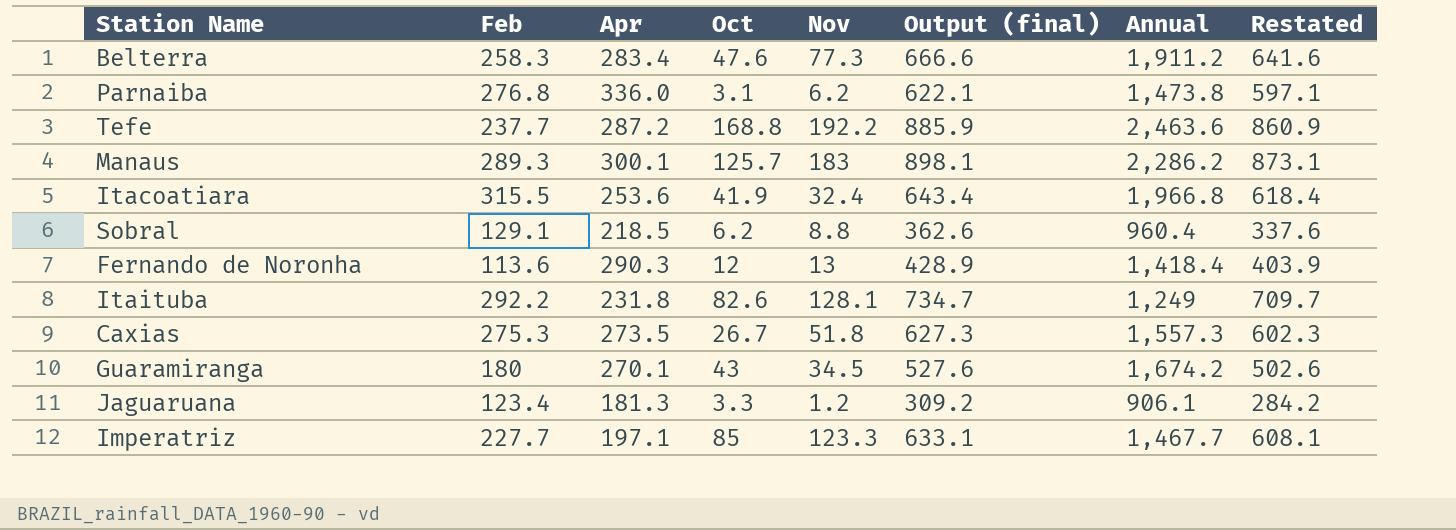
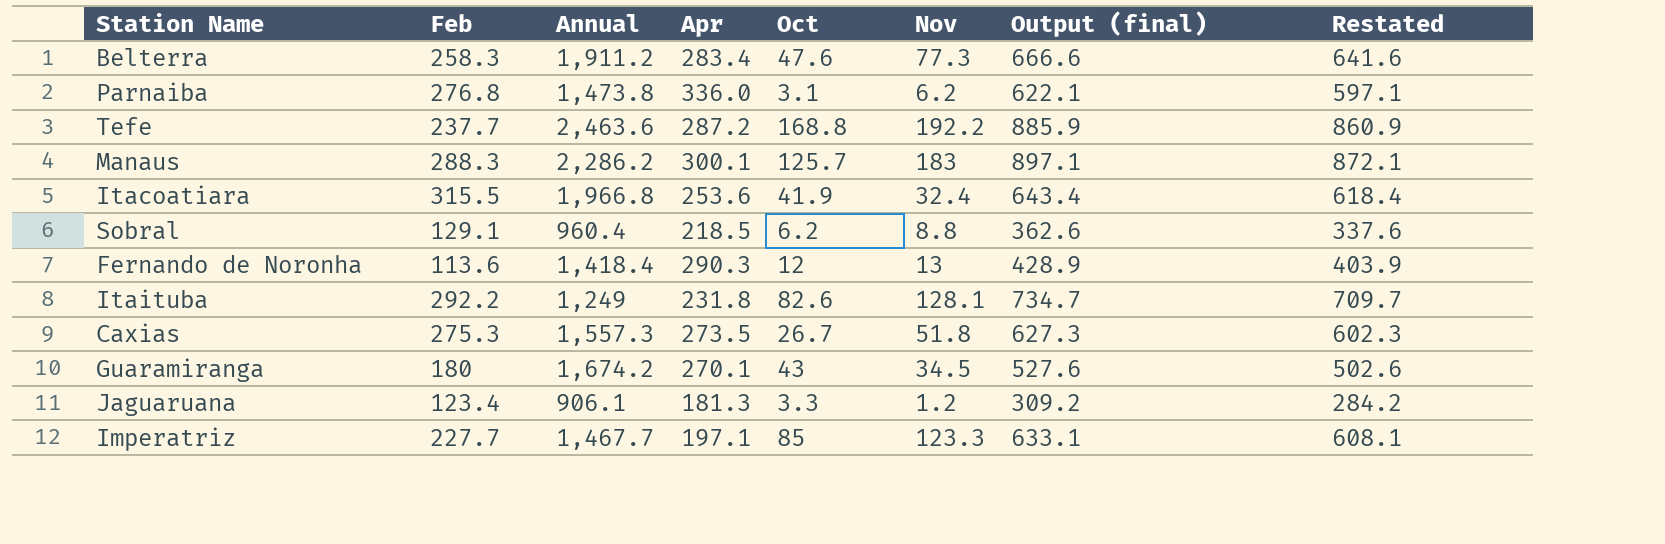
column Annual | position: 7 -> 3
Manaus | Feb: 289.3 -> 288.3
Manaus | Output (final): 898.1 -> 897.1
Manaus | Restated: 873.1 -> 872.1

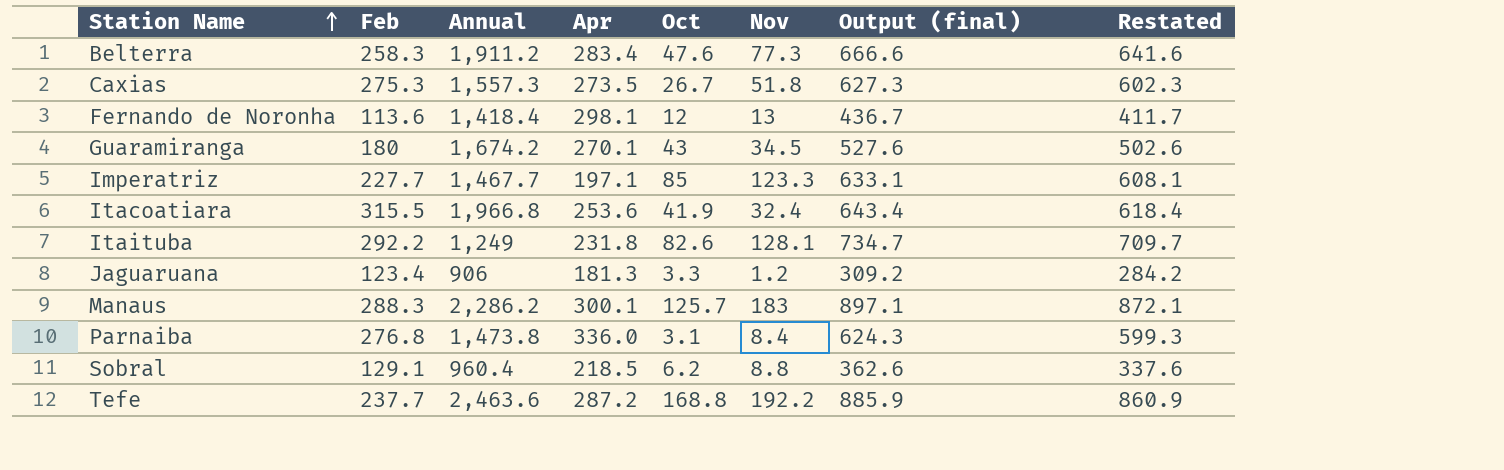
row order: none -> Station Name ascending
Fernando de Noronha | Apr: 290.3 -> 298.1
Fernando de Noronha | Output (final): 428.9 -> 436.7
Fernando de Noronha | Restated: 403.9 -> 411.7
Jaguaruana | Annual: 906.1 -> 906
Parnaiba | Nov: 6.2 -> 8.4
Parnaiba | Output (final): 622.1 -> 624.3
Parnaiba | Restated: 597.1 -> 599.3

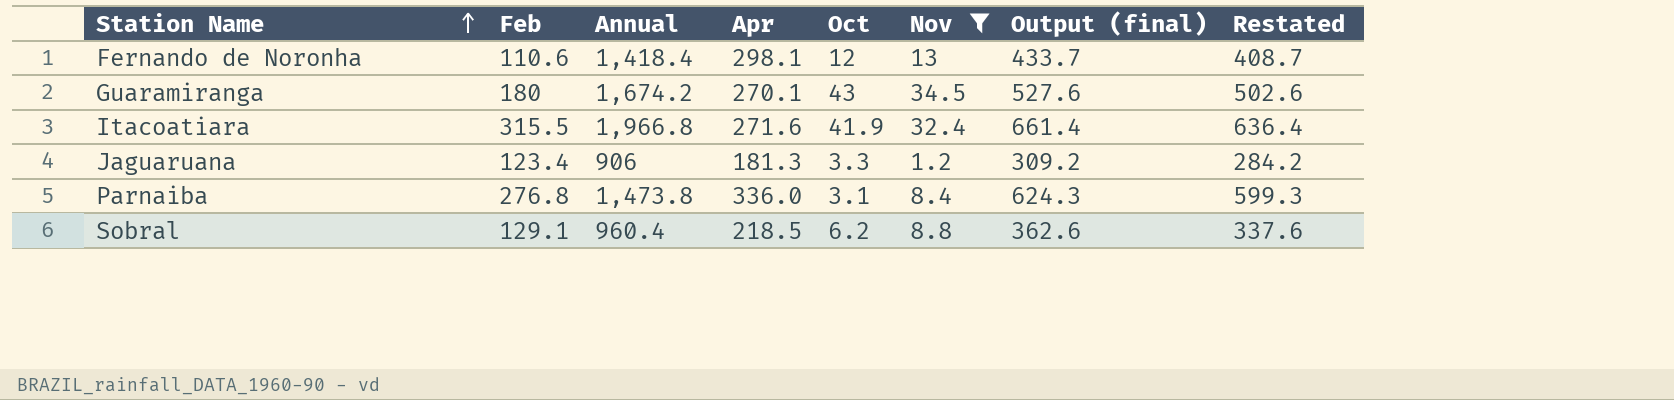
filter: none -> Nov <= 34.5
Fernando de Noronha | Feb: 113.6 -> 110.6
Fernando de Noronha | Output (final): 436.7 -> 433.7
Fernando de Noronha | Restated: 411.7 -> 408.7
Itacoatiara | Apr: 253.6 -> 271.6
Itacoatiara | Output (final): 643.4 -> 661.4
Itacoatiara | Restated: 618.4 -> 636.4

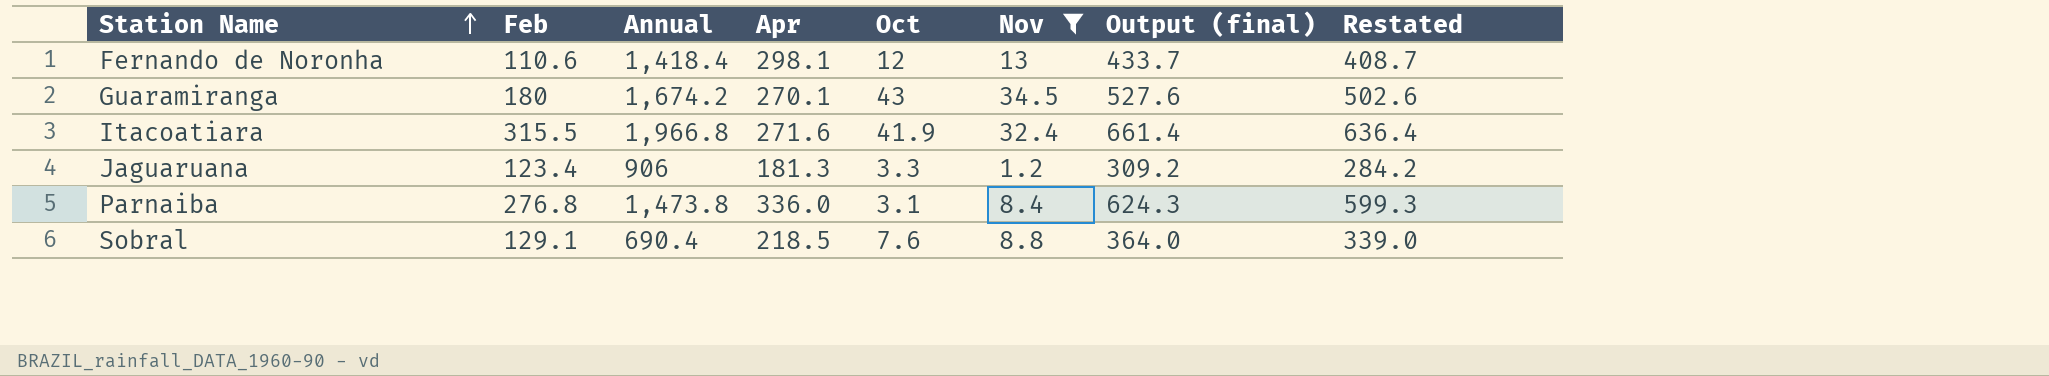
Sobral | Annual: 960.4 -> 690.4
Sobral | Oct: 6.2 -> 7.6
Sobral | Output (final): 362.6 -> 364.0
Sobral | Restated: 337.6 -> 339.0

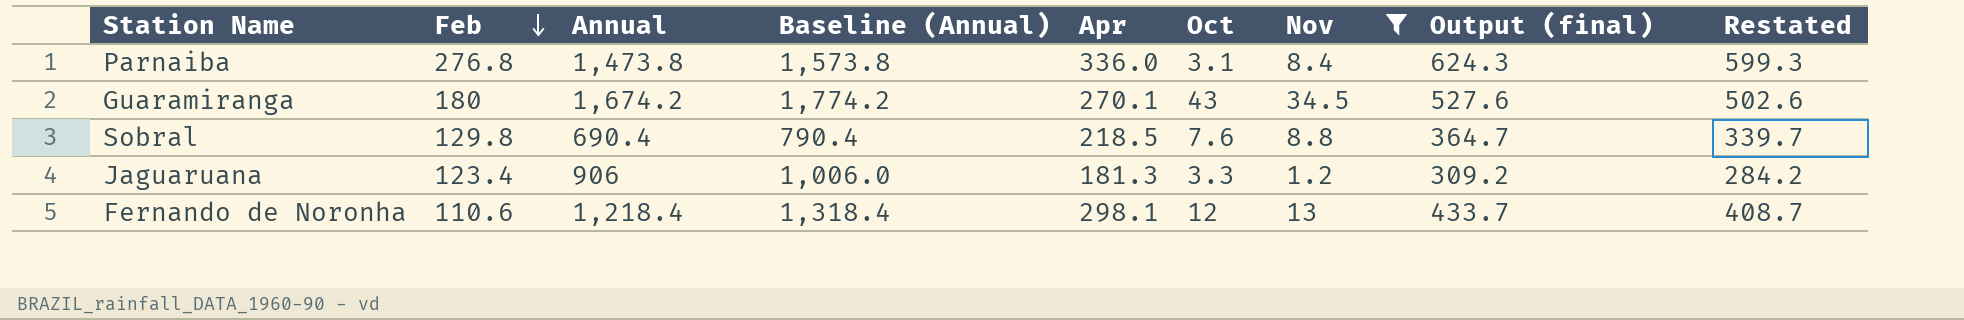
row order: Station Name ascending -> Feb descending
column Baseline (Annual) | formula: none -> [Annual] + 100
row Itacoatiara: 315.5 | 1,966.8 | 271.6 | 41.9 | 32.4 | 661.4 | 636.4 -> none
Sobral | Feb: 129.1 -> 129.8
Sobral | Output (final): 364.0 -> 364.7
Sobral | Restated: 339.0 -> 339.7
Fernando de Noronha | Annual: 1,418.4 -> 1,218.4

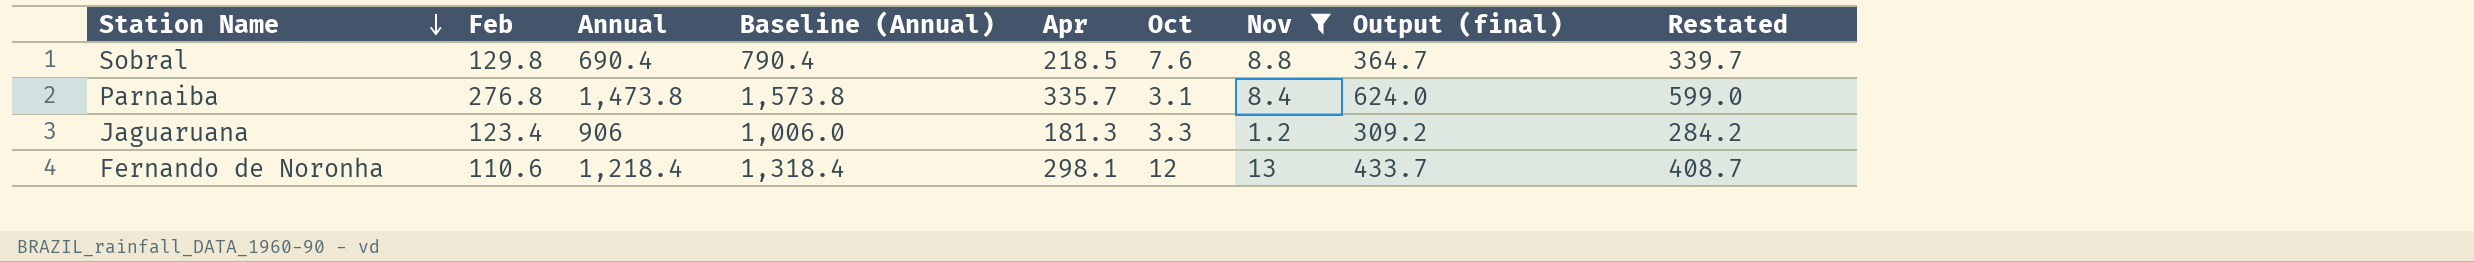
row order: Feb descending -> Station Name descending
row Guaramiranga: 180 | 1,674.2 | 1,774.2 | 270.1 | 43 | 34.5 | 527.6 | 502.6 -> none
Parnaiba | Apr: 336.0 -> 335.7
Parnaiba | Output (final): 624.3 -> 624.0
Parnaiba | Restated: 599.3 -> 599.0

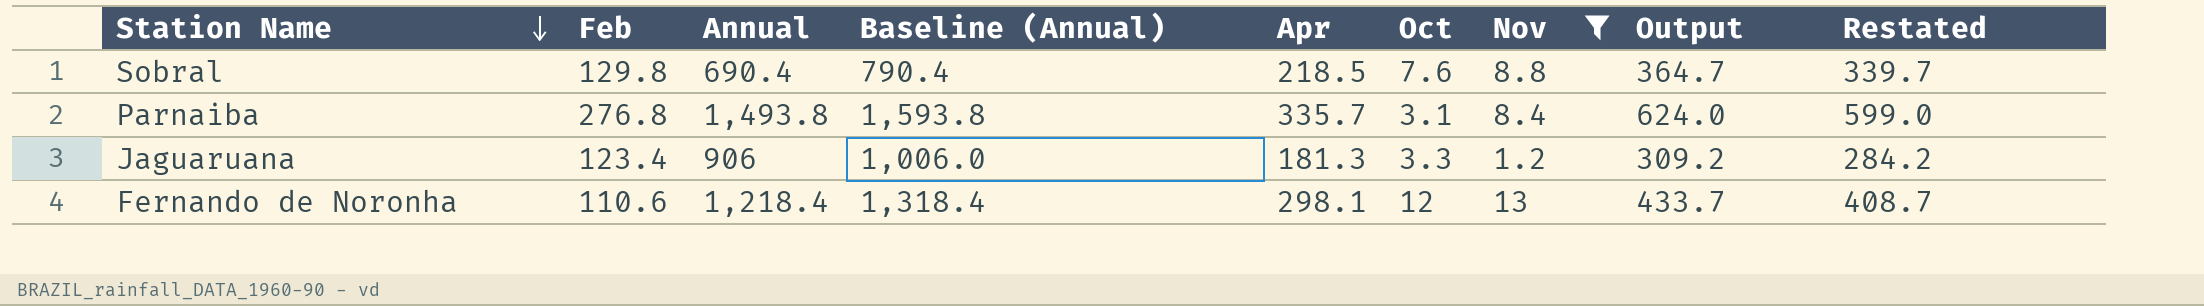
column name: Output (final) -> Output
Parnaiba | Annual: 1,473.8 -> 1,493.8
Parnaiba | Baseline (Annual): 1,573.8 -> 1,593.8

